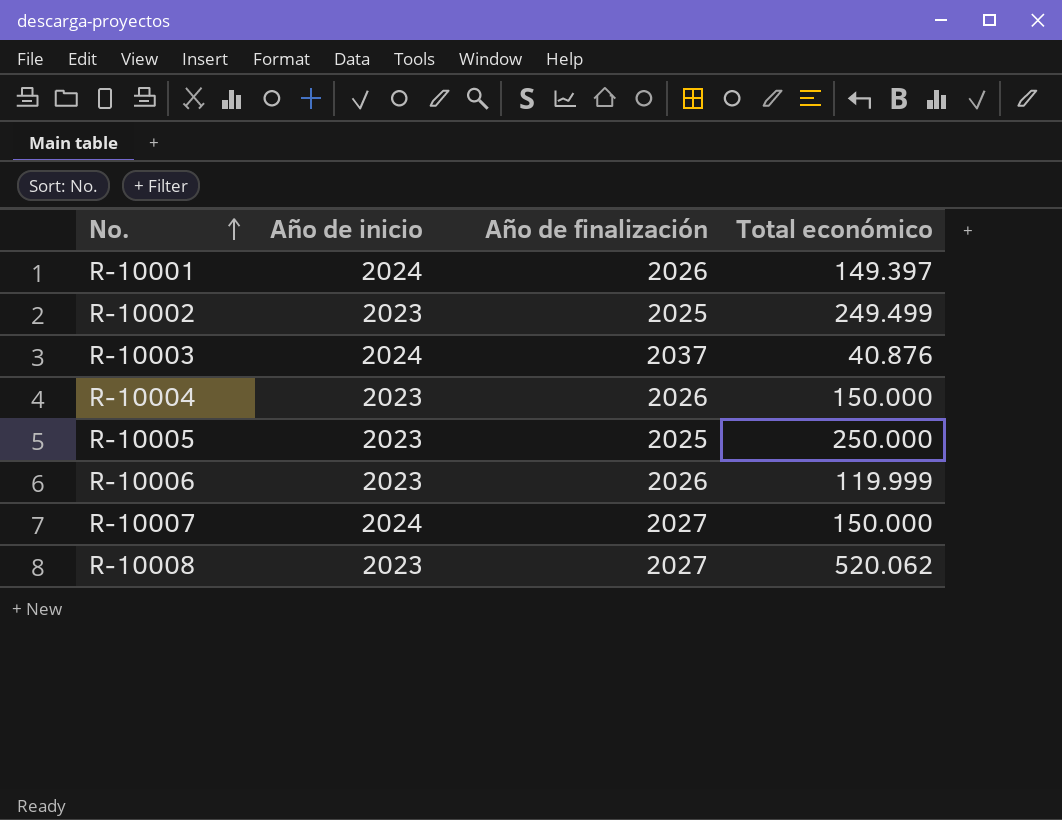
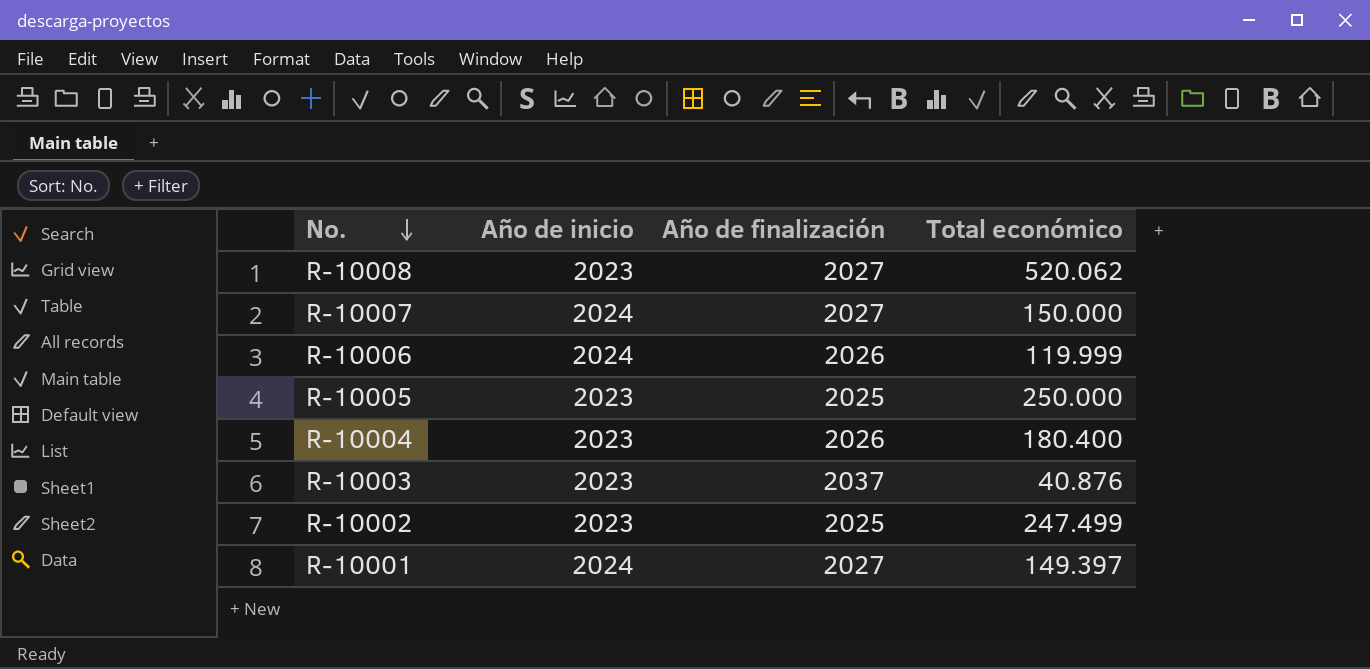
row order: No. ascending -> No. descending
R-10006 | Año de inicio: 2023 -> 2024
R-10004 | Total económico: 150.000 -> 180.400
R-10003 | Año de inicio: 2024 -> 2023
R-10002 | Total económico: 249.499 -> 247.499
R-10001 | Año de finalización: 2026 -> 2027

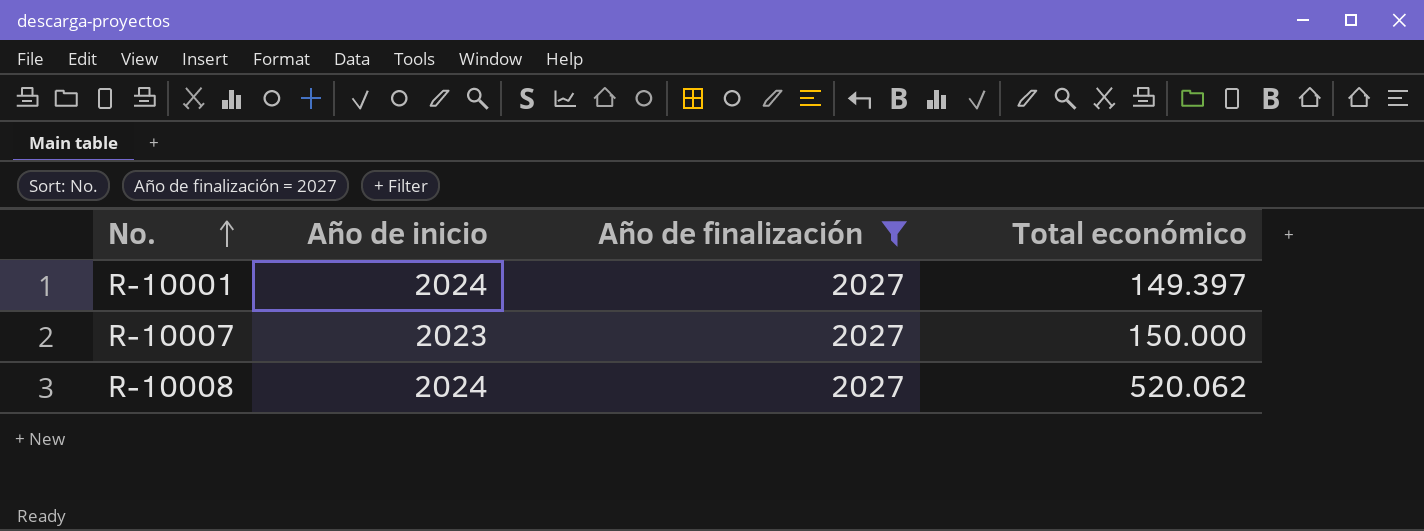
filter: none -> Año de finalización = 2027
row order: No. descending -> No. ascending
R-10007 | Año de inicio: 2024 -> 2023
R-10008 | Año de inicio: 2023 -> 2024

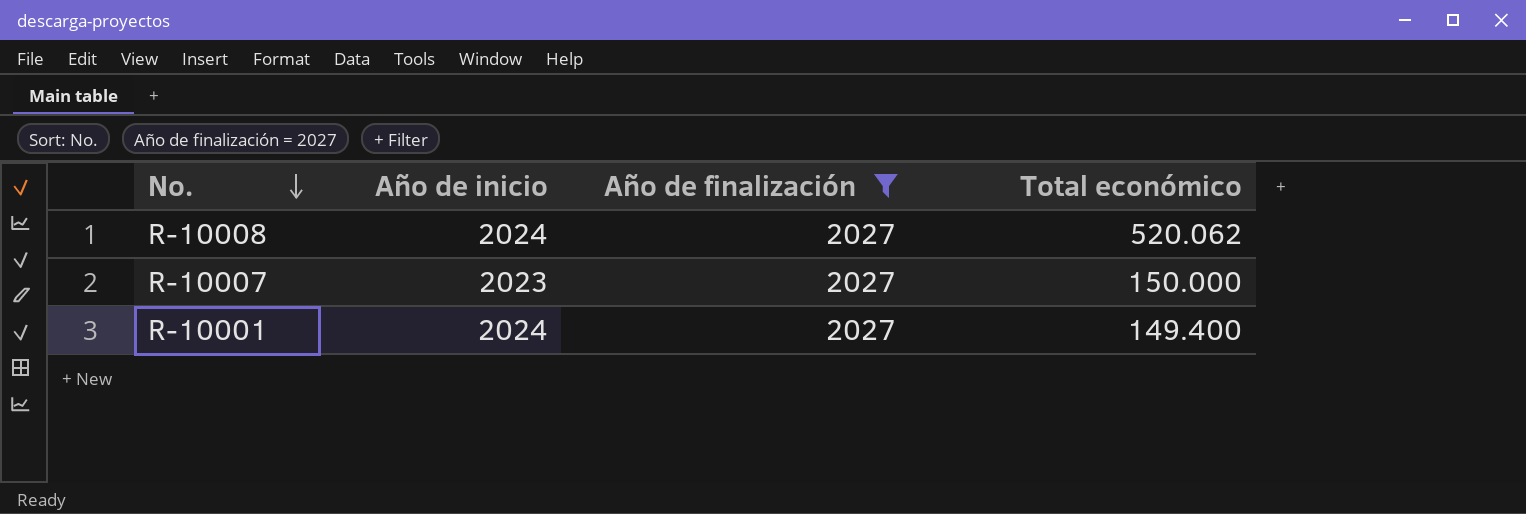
row order: No. ascending -> No. descending
R-10001 | Total económico: 149.397 -> 149.400

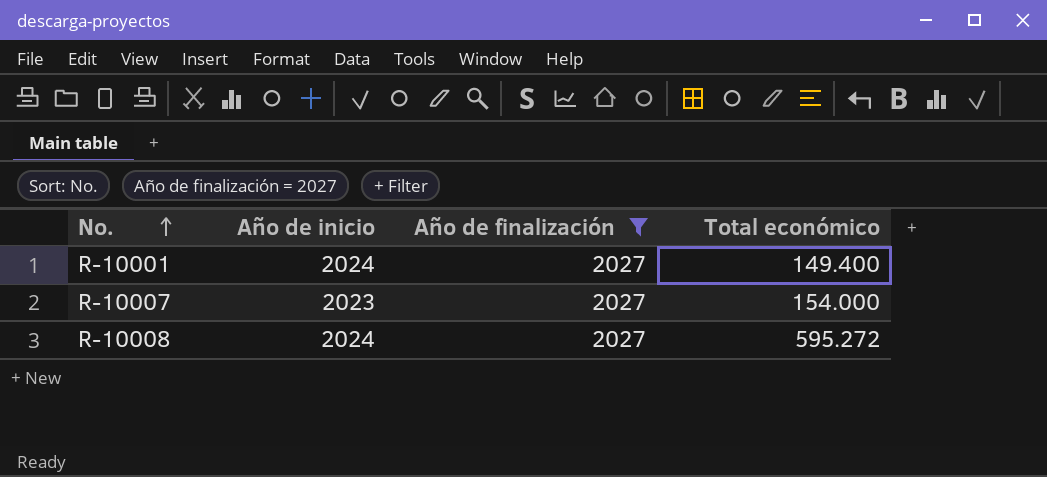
row order: No. descending -> No. ascending
R-10007 | Total económico: 150.000 -> 154.000
R-10008 | Total económico: 520.062 -> 595.272

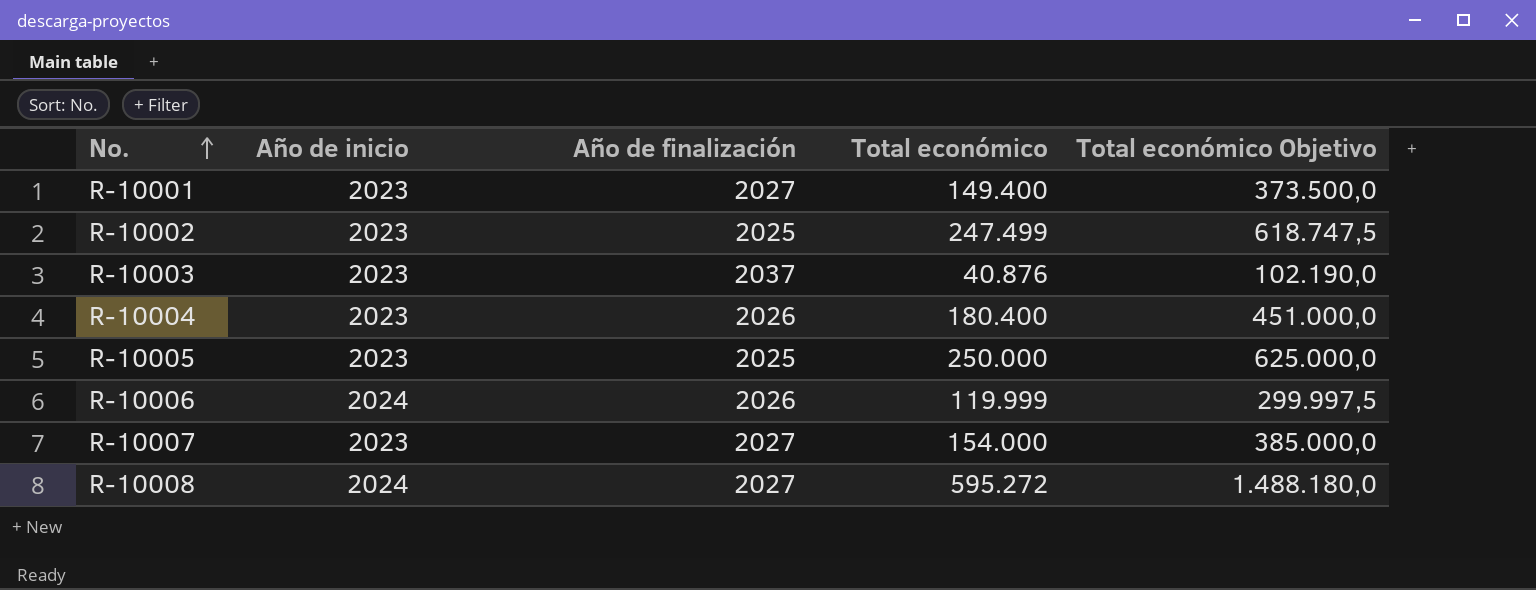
filter: Año de finalización = 2027 -> none
column Total económico Objetivo | formula: none -> [Total económico] * 2,5
R-10001 | Año de inicio: 2024 -> 2023

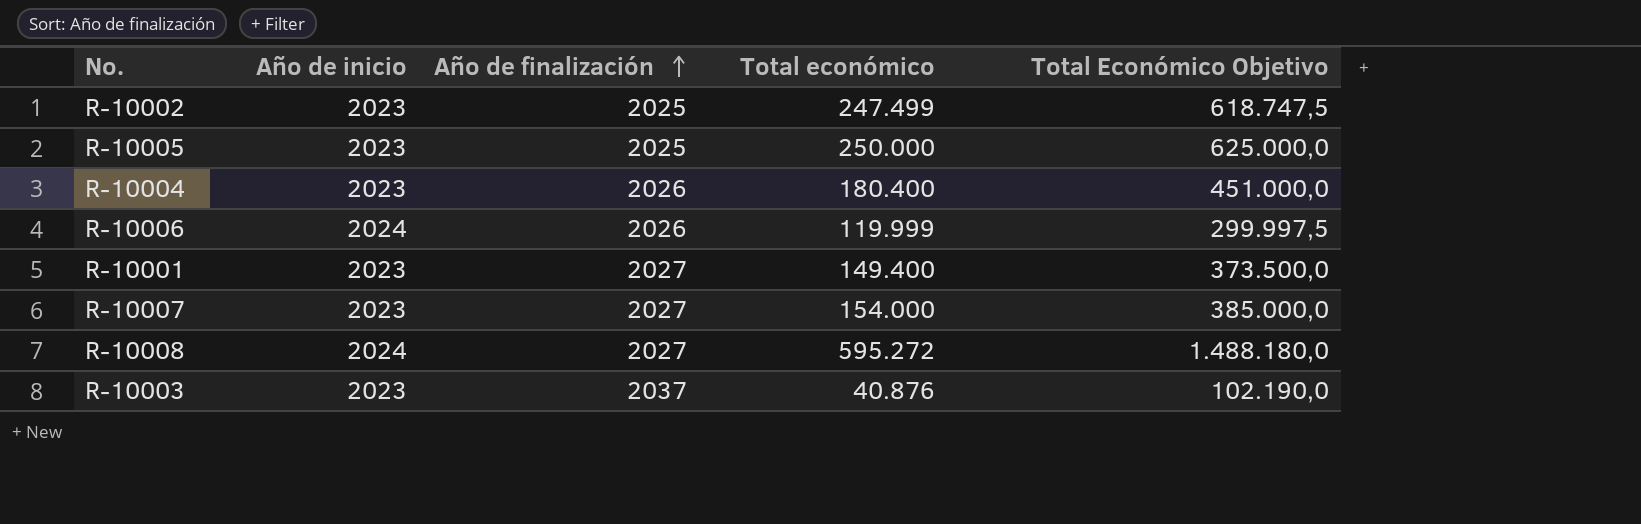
row order: No. ascending -> Año de finalización ascending
column name: Total económico Objetivo -> Total Económico Objetivo

